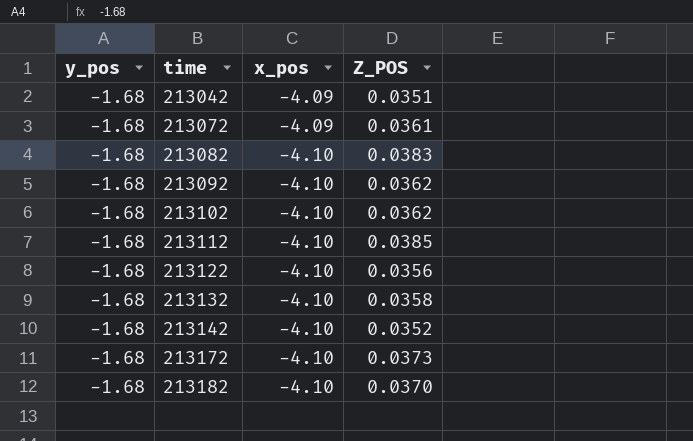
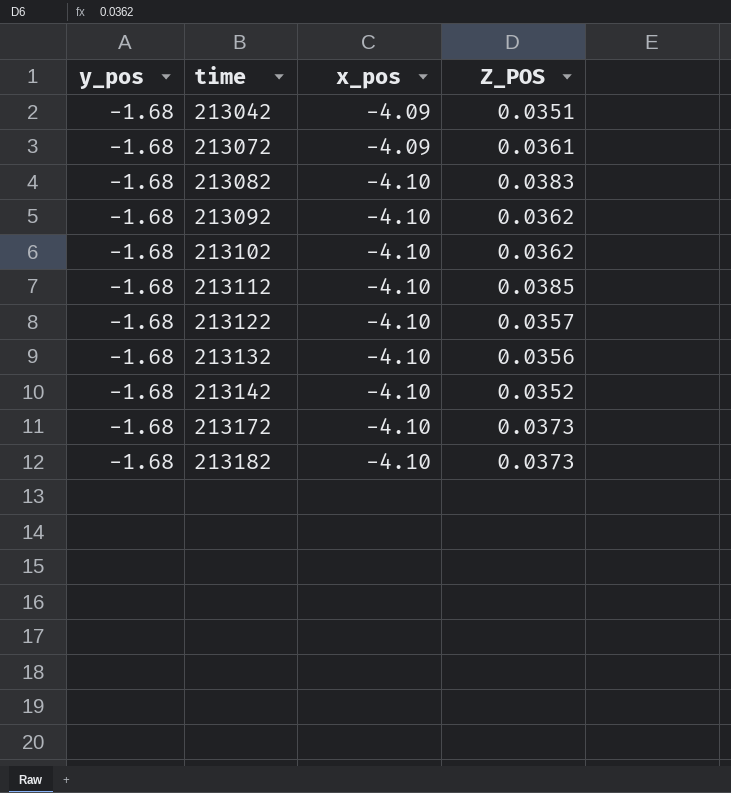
213122 | Z_POS: 0.0356 -> 0.0357
213132 | Z_POS: 0.0358 -> 0.0356
213182 | Z_POS: 0.0370 -> 0.0373

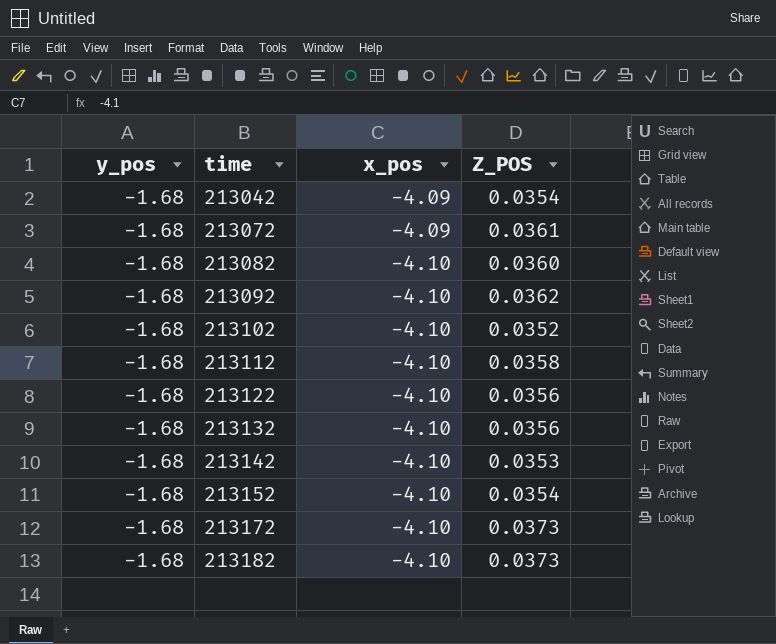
213042 | Z_POS: 0.0351 -> 0.0354
213082 | Z_POS: 0.0383 -> 0.0360
213102 | Z_POS: 0.0362 -> 0.0352
213112 | Z_POS: 0.0385 -> 0.0358
213122 | Z_POS: 0.0357 -> 0.0356
213142 | Z_POS: 0.0352 -> 0.0353
row 213152: none -> -1.68 | -4.10 | 0.0354

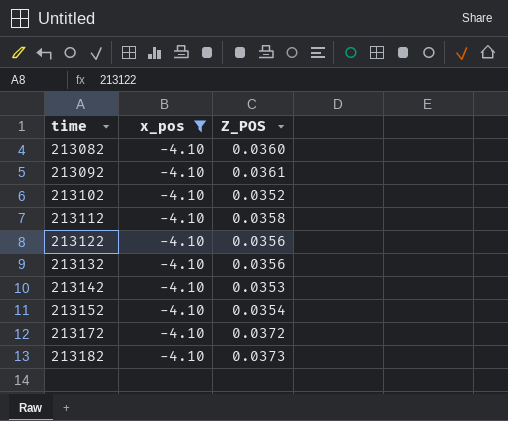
filter: none -> x_pos = -4.10
column y_pos | position: 1 -> none
213092 | Z_POS: 0.0362 -> 0.0361
213172 | Z_POS: 0.0373 -> 0.0372

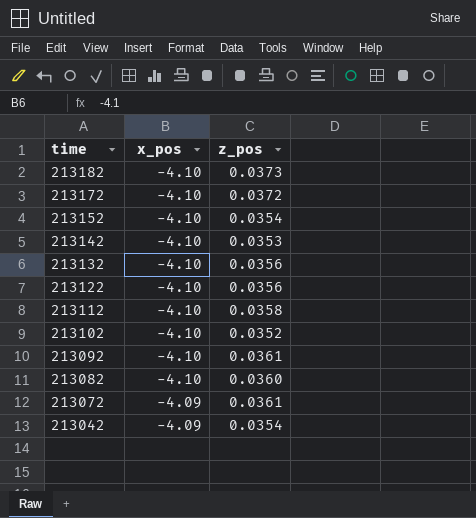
filter: x_pos = -4.10 -> none
row order: time ascending -> time descending
column name: Z_POS -> z_pos

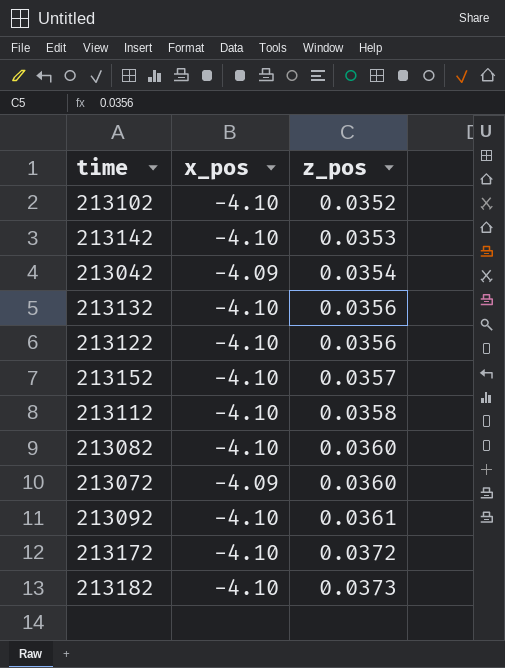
row order: time descending -> z_pos ascending
213152 | z_pos: 0.0354 -> 0.0357
213072 | z_pos: 0.0361 -> 0.0360

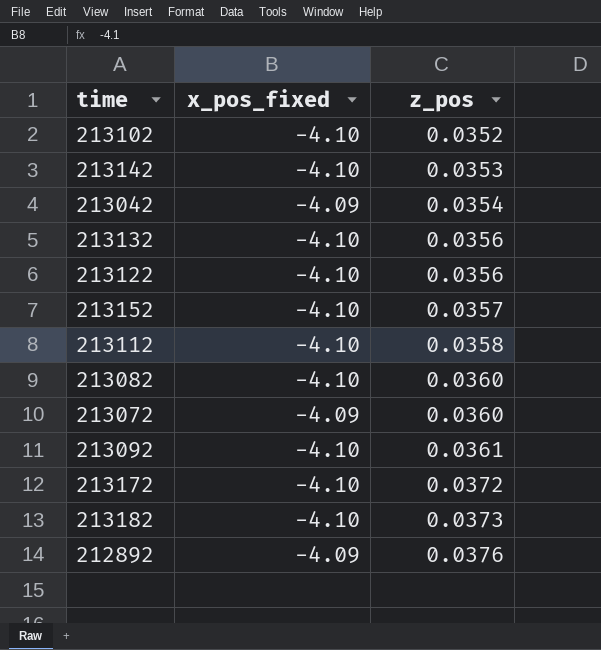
column name: x_pos -> x_pos_fixed
row 212892: none -> -4.09 | 0.0376

